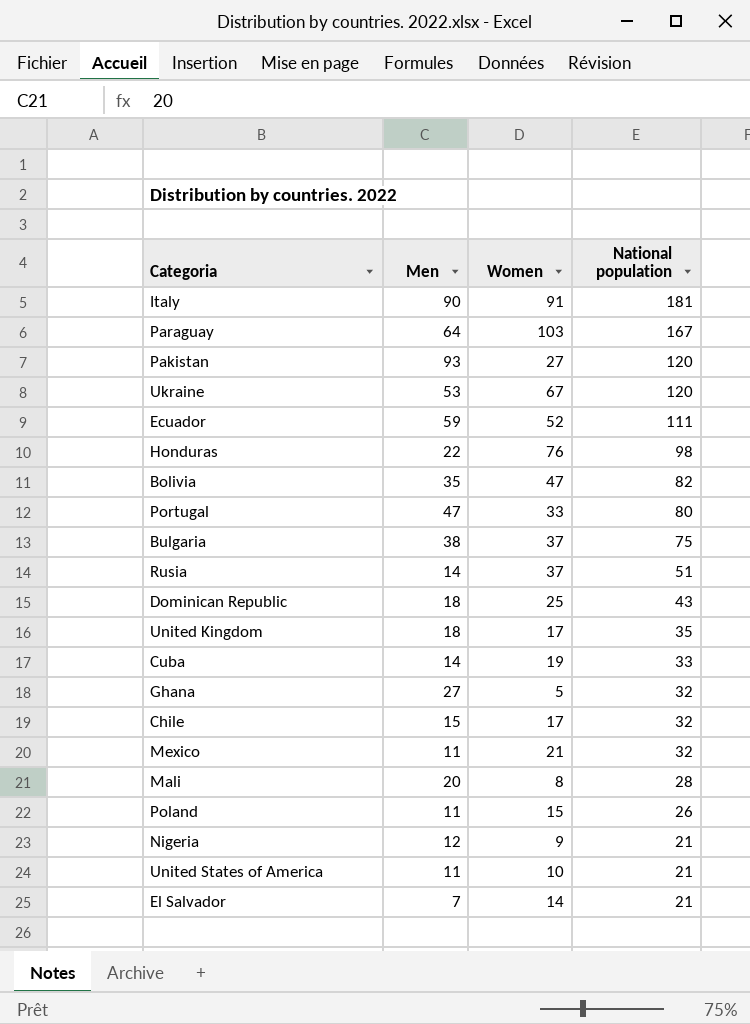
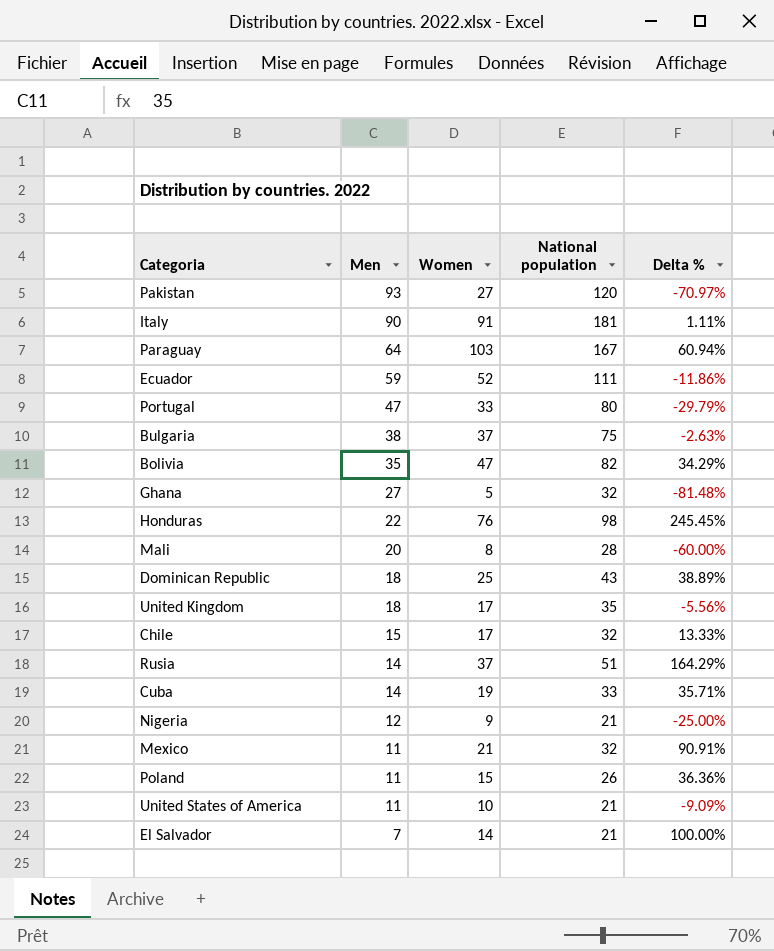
row order: National population descending -> Men descending
column Delta % | formula: none -> ([Women] - [Men]) / [Men]
row Ukraine: 53 | 67 | 120 -> none

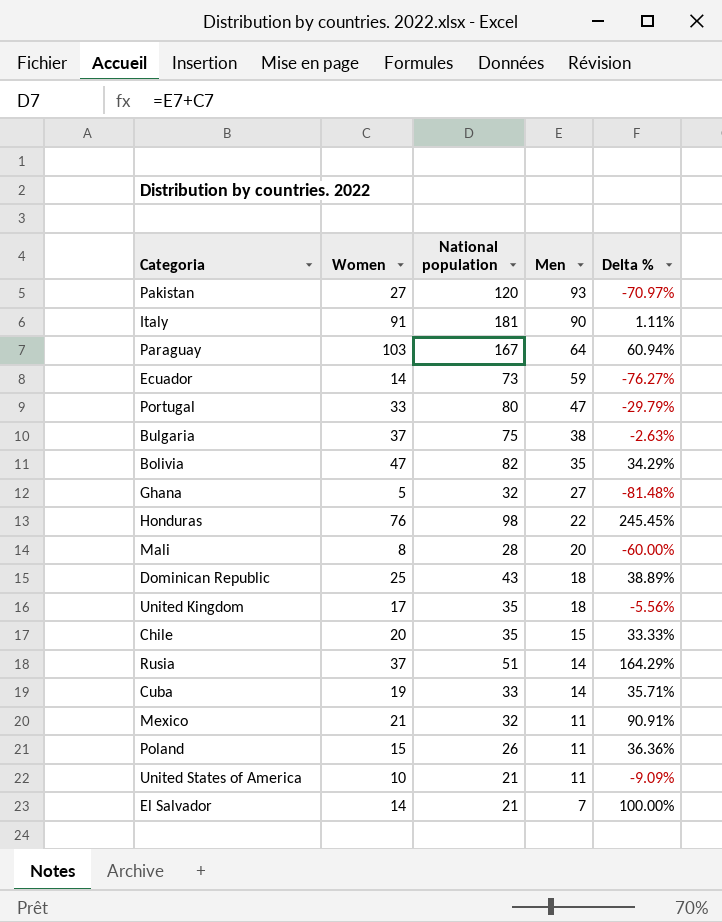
column Men | position: 2 -> 4
row Nigeria: 12 | 9 | 21 | -25.00% -> none
Ecuador | Women: 52 -> 14
Ecuador | National population: 111 -> 73
Ecuador | Delta %: -11.86% -> -76.27%
Chile | Women: 17 -> 20
Chile | National population: 32 -> 35
Chile | Delta %: 13.33% -> 33.33%

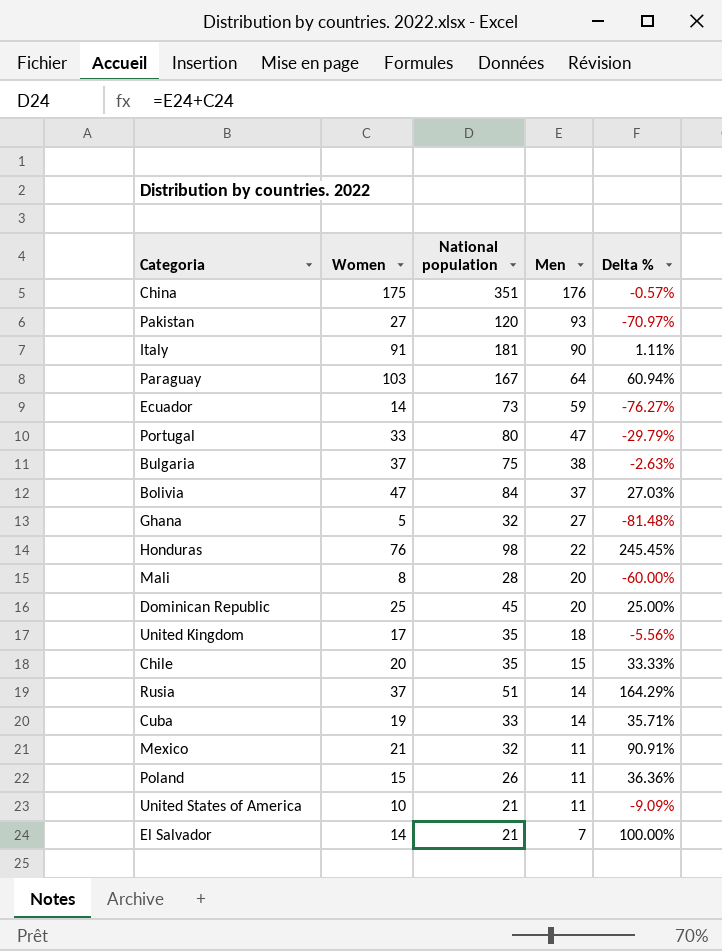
row China: none -> 175 | 351 | 176 | -0.57%
Bolivia | National population: 82 -> 84
Bolivia | Men: 35 -> 37
Bolivia | Delta %: 34.29% -> 27.03%
Dominican Republic | National population: 43 -> 45
Dominican Republic | Men: 18 -> 20
Dominican Republic | Delta %: 38.89% -> 25.00%

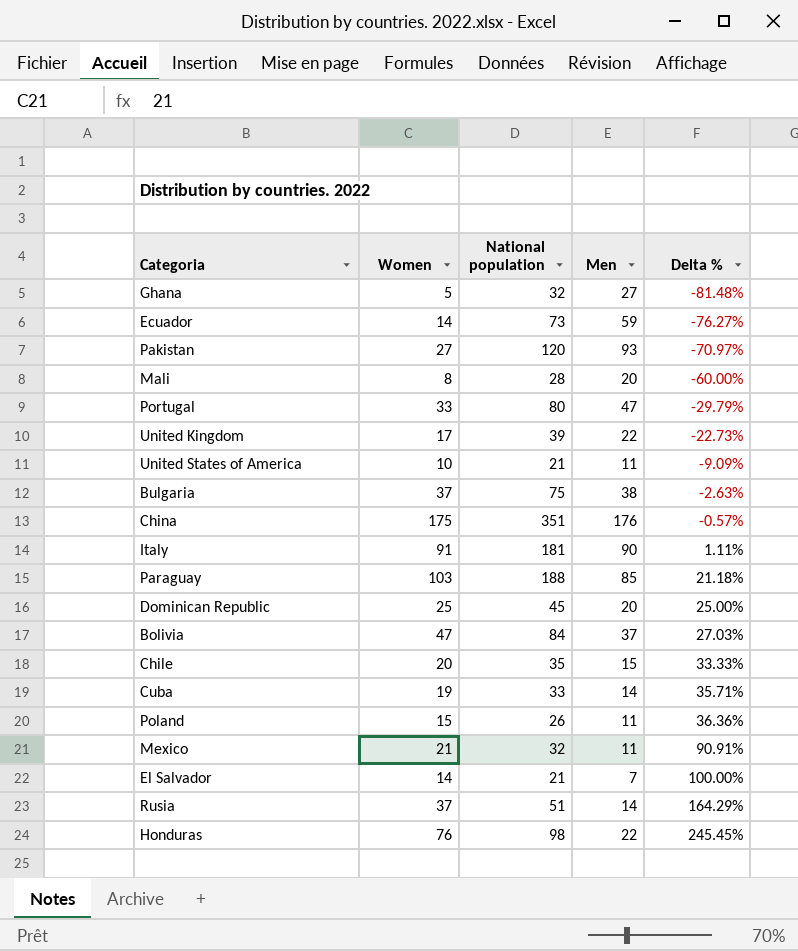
row order: Men descending -> Delta % ascending
United Kingdom | National population: 35 -> 39
United Kingdom | Men: 18 -> 22
United Kingdom | Delta %: -5.56% -> -22.73%
Paraguay | National population: 167 -> 188
Paraguay | Men: 64 -> 85
Paraguay | Delta %: 60.94% -> 21.18%

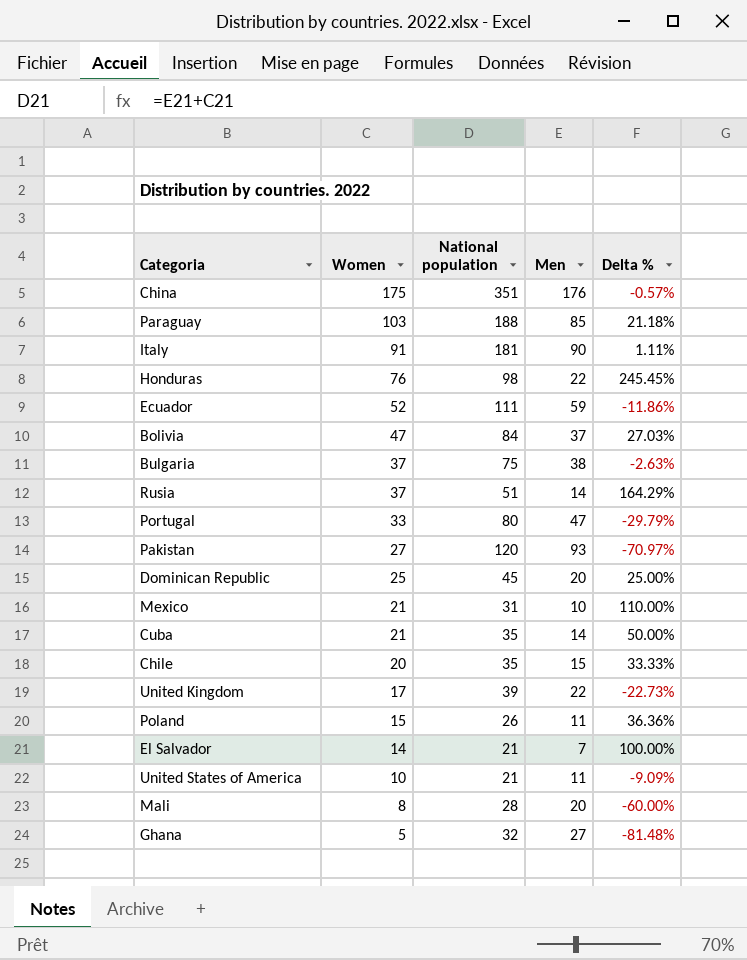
row order: Delta % ascending -> Women descending
Ecuador | Women: 14 -> 52
Ecuador | National population: 73 -> 111
Ecuador | Delta %: -76.27% -> -11.86%
Mexico | National population: 32 -> 31
Mexico | Men: 11 -> 10
Mexico | Delta %: 90.91% -> 110.00%
Cuba | Women: 19 -> 21
Cuba | National population: 33 -> 35
Cuba | Delta %: 35.71% -> 50.00%

